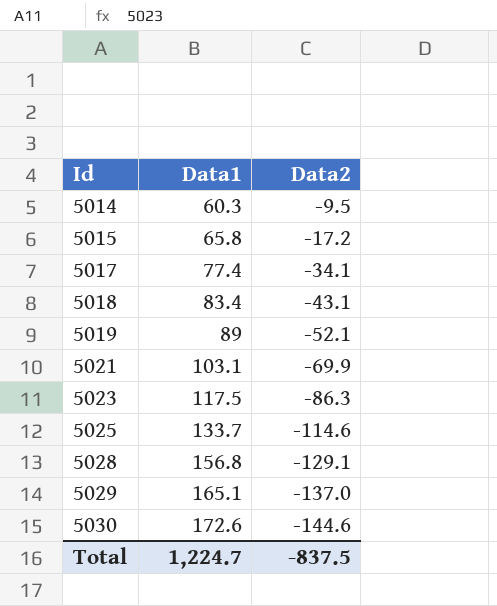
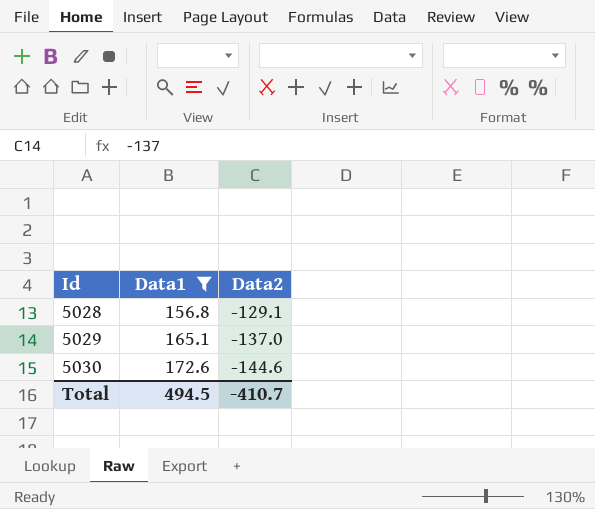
filter: none -> Data1 >= 156.8
Total | Data1: 1,224.7 -> 494.5
Total | Data2: -837.5 -> -410.7

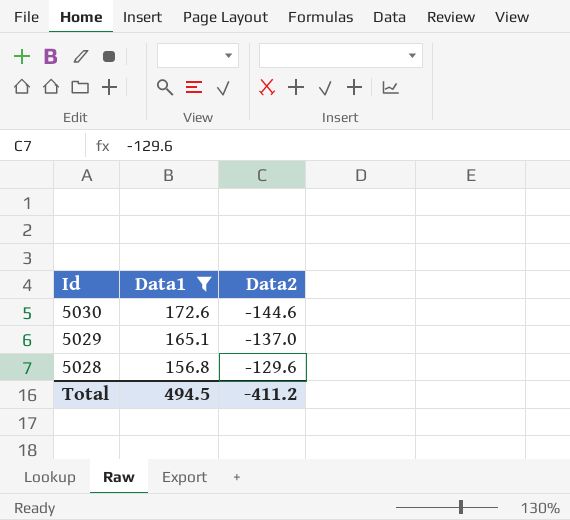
row order: Id ascending -> Id descending
5028 | Data2: -129.1 -> -129.6
Total | Data2: -410.7 -> -411.2

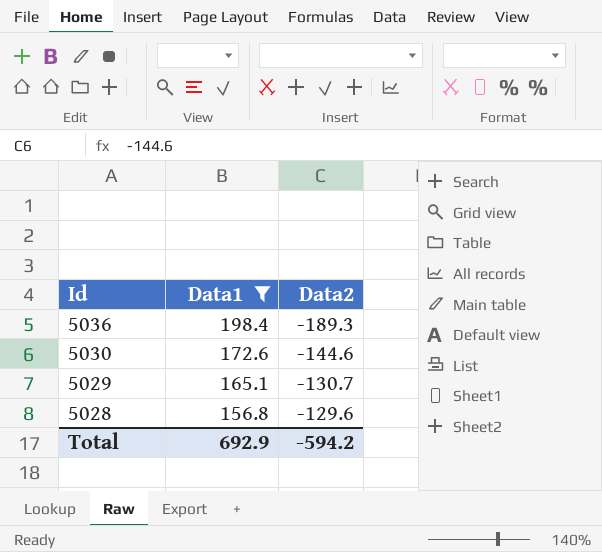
row 5036: none -> 198.4 | -189.3
5029 | Data2: -137.0 -> -130.7
Total | Data1: 494.5 -> 692.9
Total | Data2: -411.2 -> -594.2

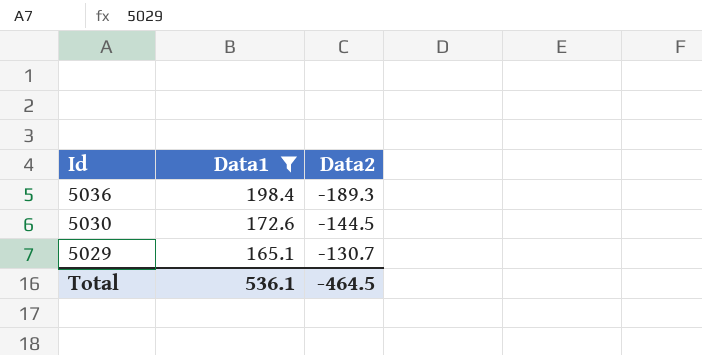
row 5028: 156.8 | -129.6 -> none
5030 | Data2: -144.6 -> -144.5
Total | Data1: 692.9 -> 536.1
Total | Data2: -594.2 -> -464.5

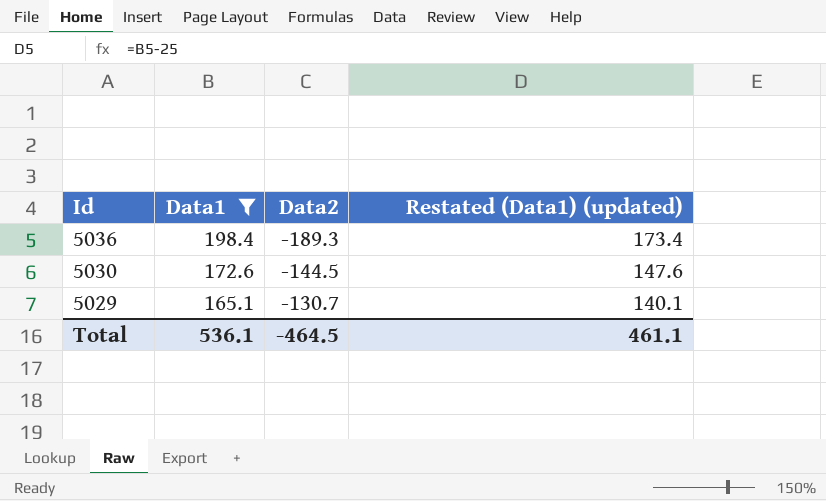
column Restated (Data1) (updated) | formula: none -> [Data1] - 25

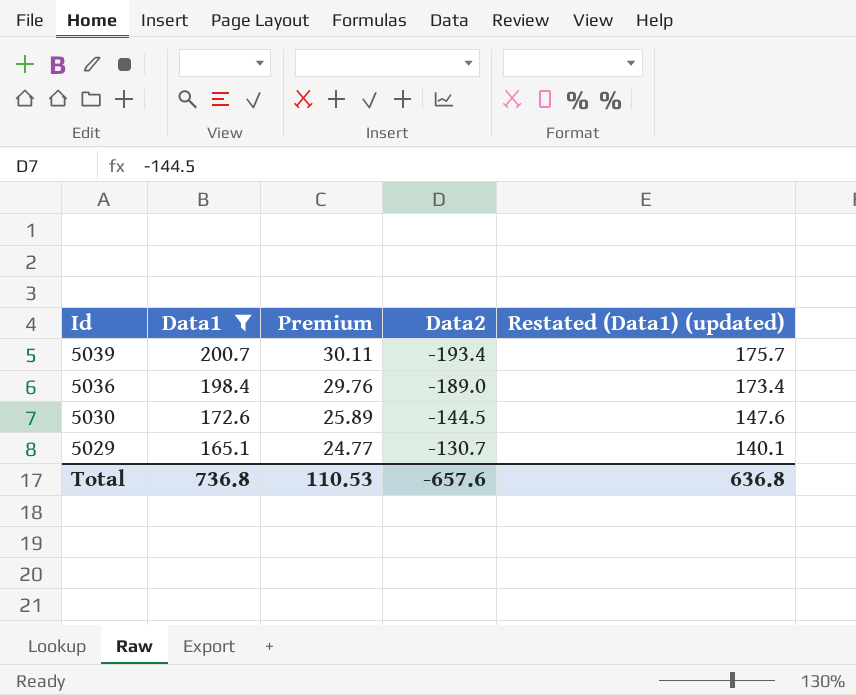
column Premium | formula: none -> [Data1] * 0.15
row 5039: none -> 200.7 | 30.11 | -193.4 | 175.7
5036 | Data2: -189.3 -> -189.0
Total | Data1: 536.1 -> 736.8
Total | Data2: -464.5 -> -657.6
Total | Restated (Data1) (updated): 461.1 -> 636.8

